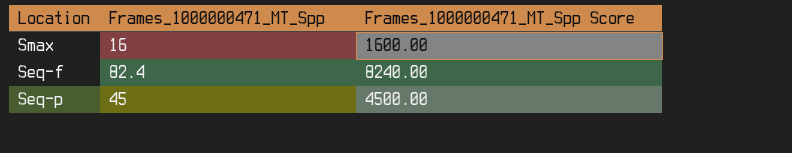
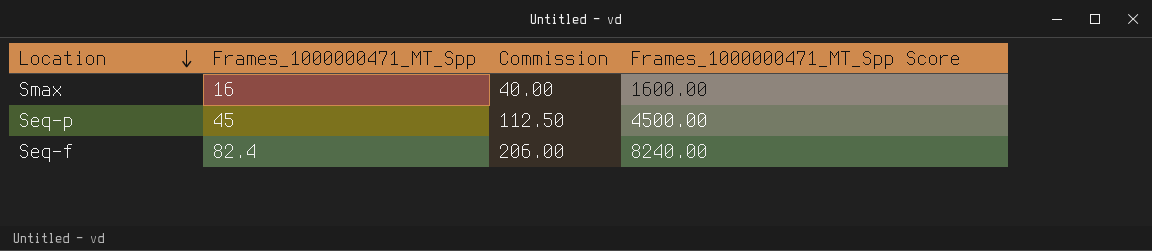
row order: none -> Location descending
column Commission | formula: none -> [Frames_1000000471_MT_Spp] * 2.5

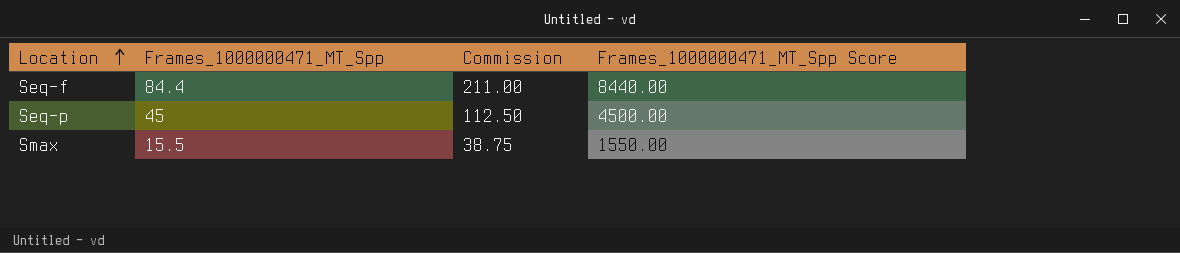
row order: Location descending -> Location ascending
Seq-f | Frames_1000000471_MT_Spp: 82.4 -> 84.4
Seq-f | Commission: 206.00 -> 211.00
Seq-f | Frames_1000000471_MT_Spp Score: 8240.00 -> 8440.00
Smax | Frames_1000000471_MT_Spp: 16 -> 15.5
Smax | Commission: 40.00 -> 38.75
Smax | Frames_1000000471_MT_Spp Score: 1600.00 -> 1550.00

